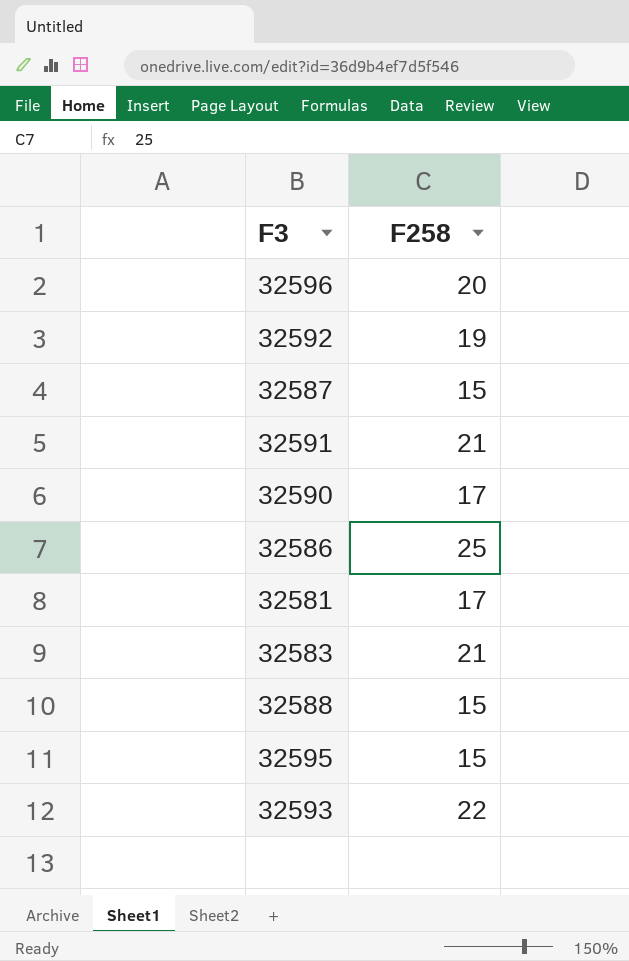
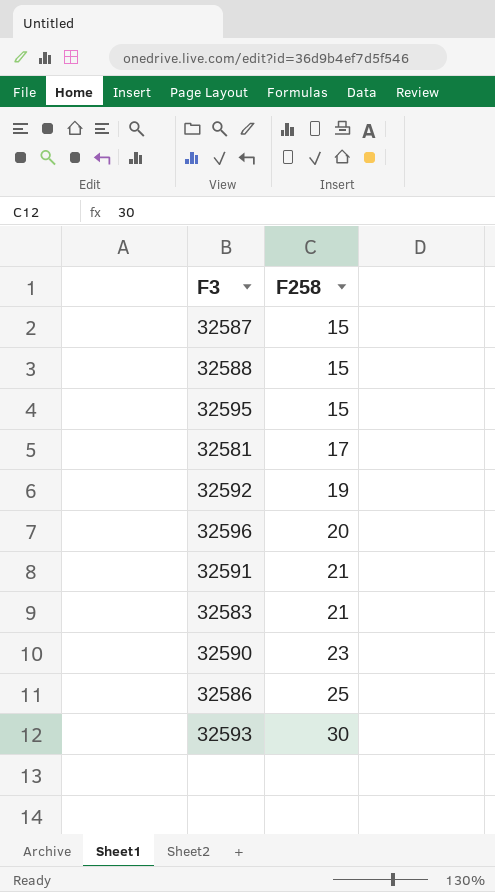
row order: none -> F258 ascending
32590 | F258: 17 -> 23
32593 | F258: 22 -> 30

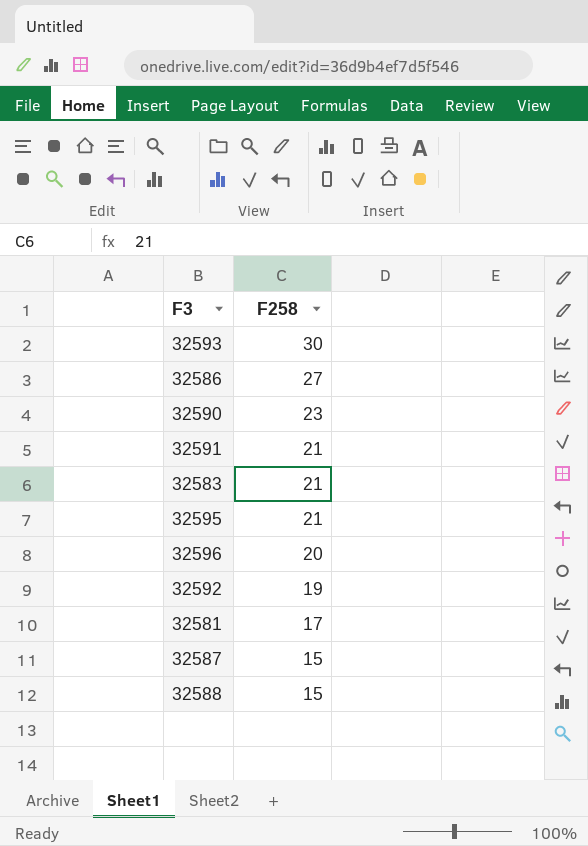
row order: F258 ascending -> F258 descending
32586 | F258: 25 -> 27
32595 | F258: 15 -> 21

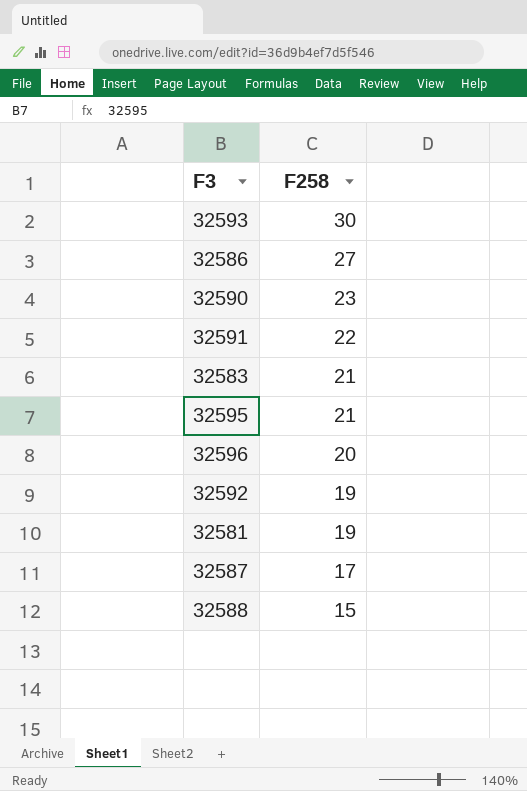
32591 | F258: 21 -> 22
32581 | F258: 17 -> 19
32587 | F258: 15 -> 17

